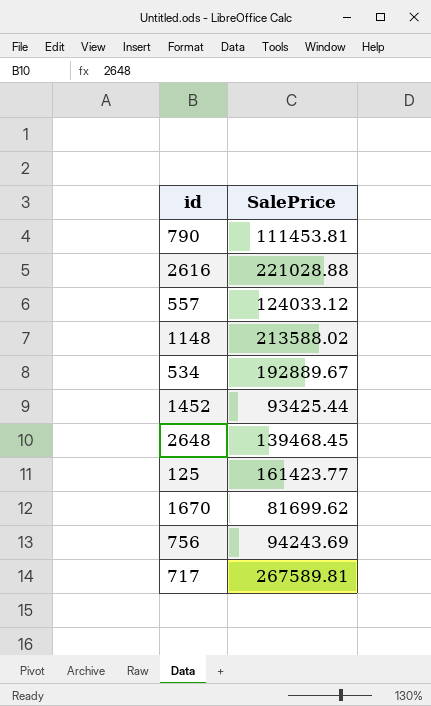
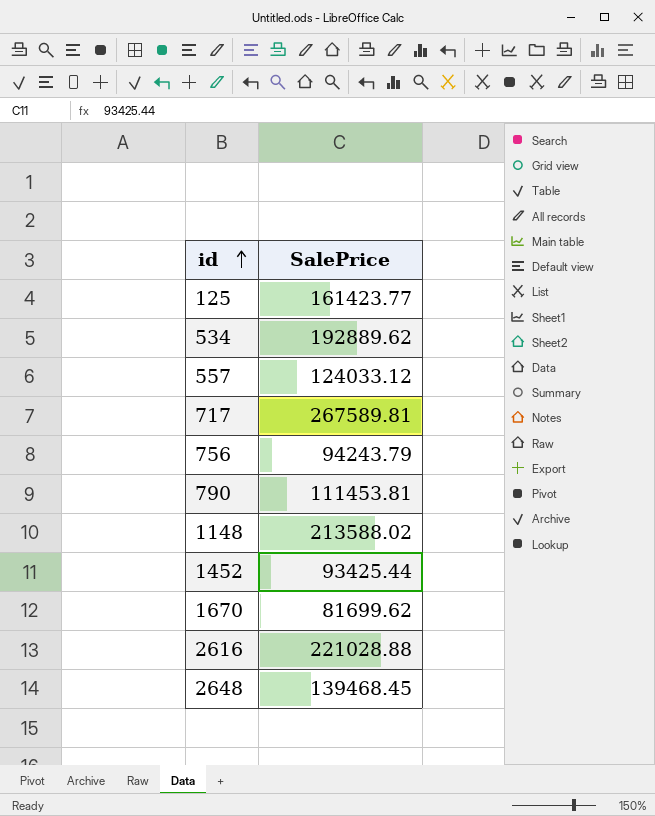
row order: none -> id ascending
534 | SalePrice: 192889.67 -> 192889.62
756 | SalePrice: 94243.69 -> 94243.79

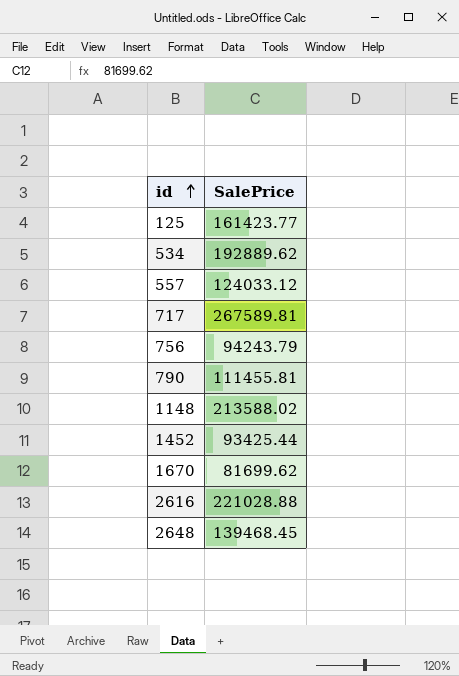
790 | SalePrice: 111453.81 -> 111455.81

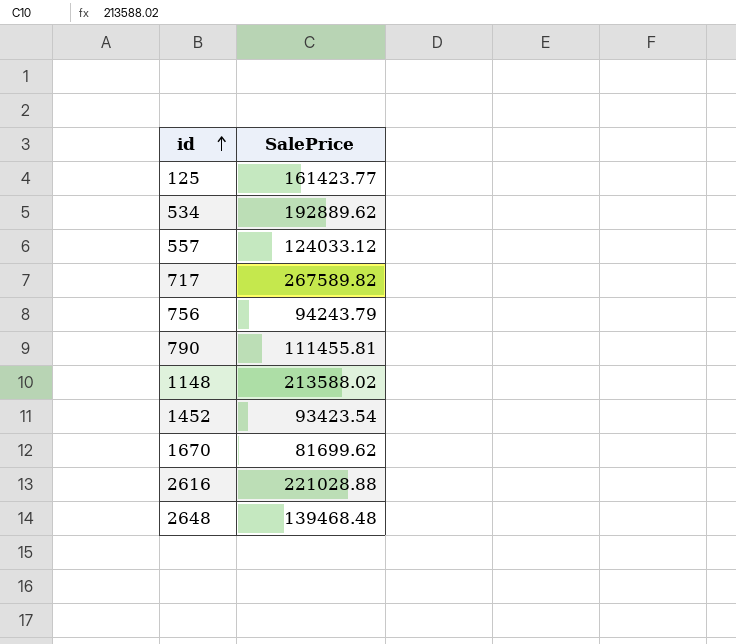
717 | SalePrice: 267589.81 -> 267589.82
1452 | SalePrice: 93425.44 -> 93423.54
2648 | SalePrice: 139468.45 -> 139468.48

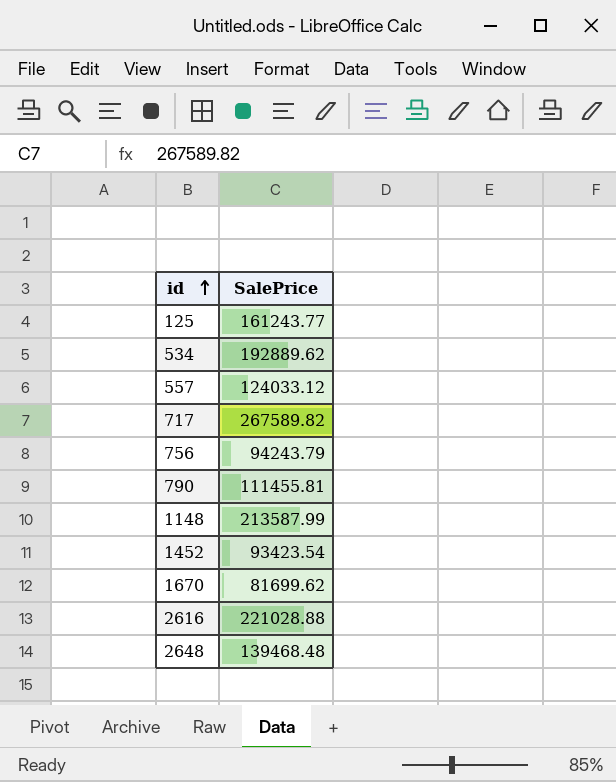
125 | SalePrice: 161423.77 -> 161243.77
1148 | SalePrice: 213588.02 -> 213587.99

